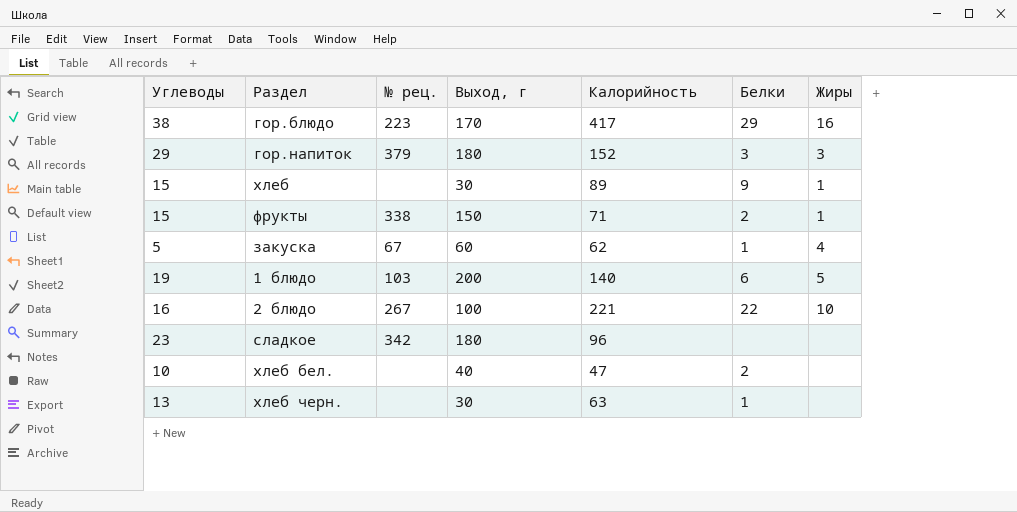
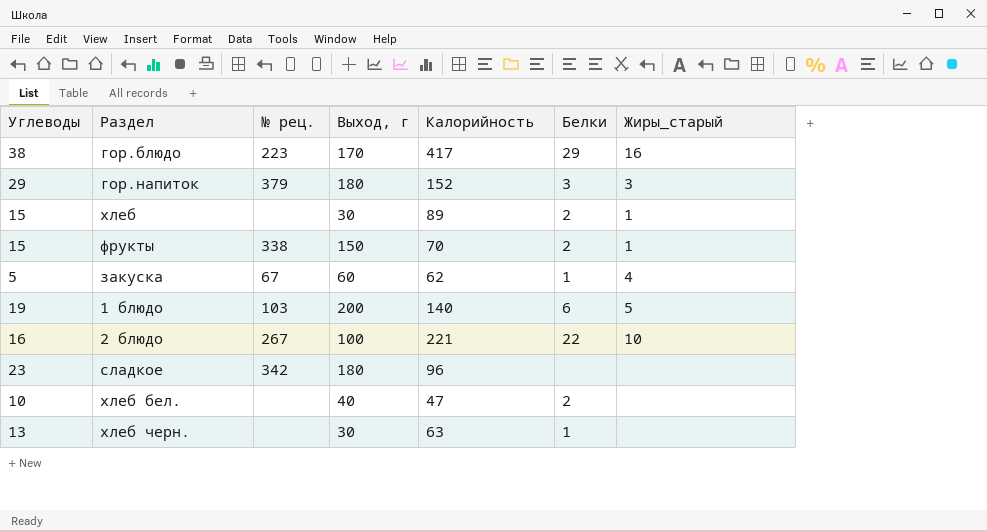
column name: Жиры -> Жиры_старый
хлеб | Белки: 9 -> 2
фрукты | Калорийность: 71 -> 70

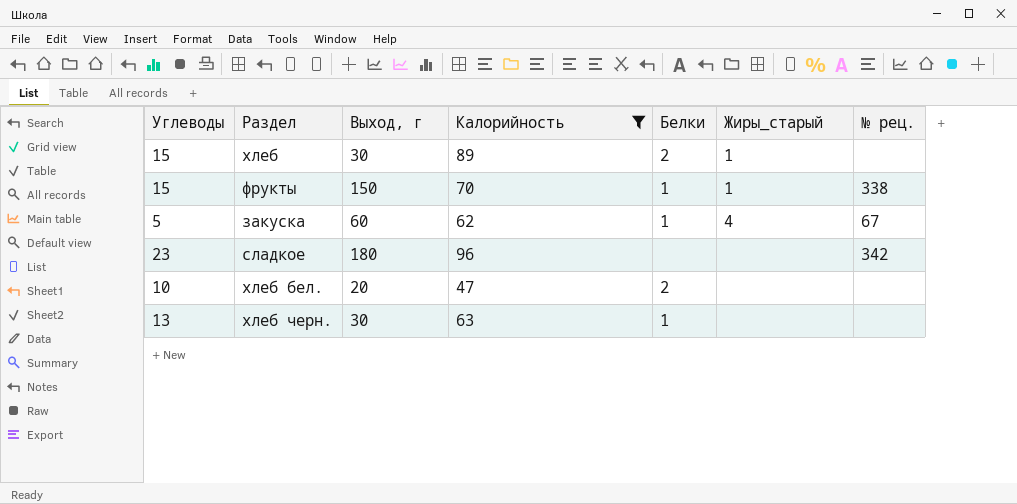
filter: none -> Калорийность <= 96
column № рец. | position: 3 -> 7
фрукты | Белки: 2 -> 1
хлеб бел. | Выход, г: 40 -> 20

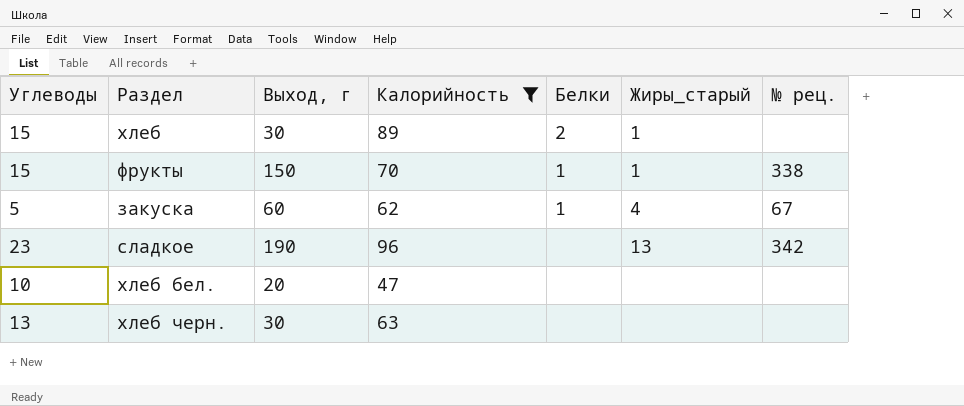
сладкое | Выход, г: 180 -> 190
сладкое | Жиры_старый: none -> 13
хлеб бел. | Белки: 2 -> none
хлеб черн. | Белки: 1 -> none

